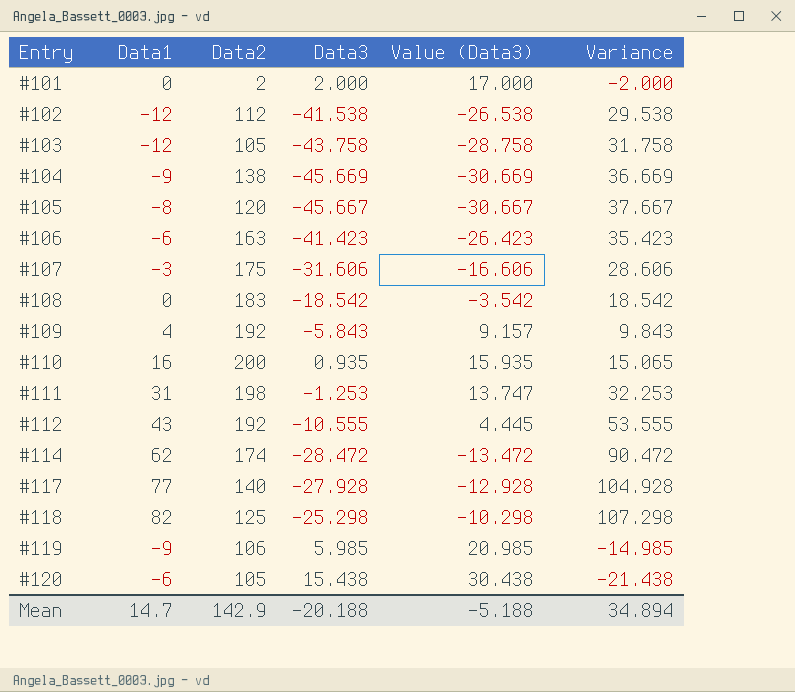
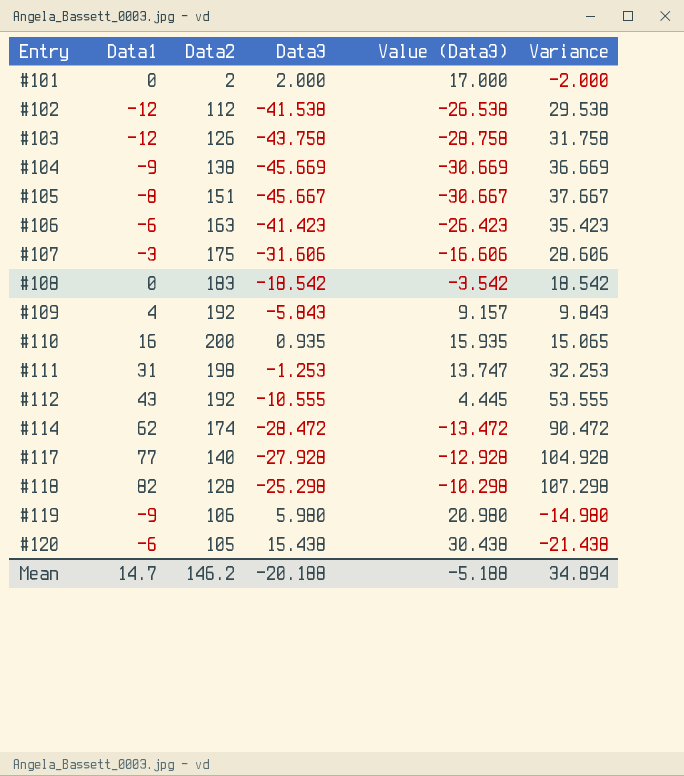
#103 | Data2: 105 -> 126
#105 | Data2: 120 -> 151
#118 | Data2: 125 -> 128
#119 | Data3: 5.985 -> 5.980
#119 | Value (Data3): 20.985 -> 20.980
#119 | Variance: -14.985 -> -14.980
Mean | Data2: 142.9 -> 146.2

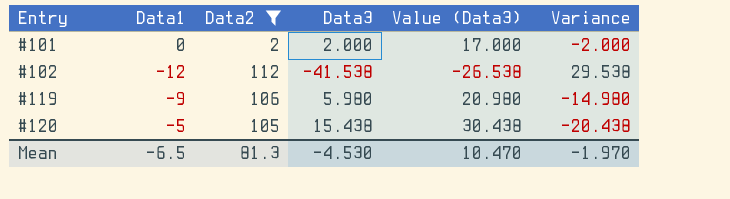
filter: none -> Data2 <= 112
#120 | Data1: -6 -> -5
#120 | Variance: -21.438 -> -20.438
Mean | Data1: 14.7 -> -6.5
Mean | Data2: 146.2 -> 81.3
Mean | Data3: -20.188 -> -4.530
Mean | Value (Data3): -5.188 -> 10.470
Mean | Variance: 34.894 -> -1.970

